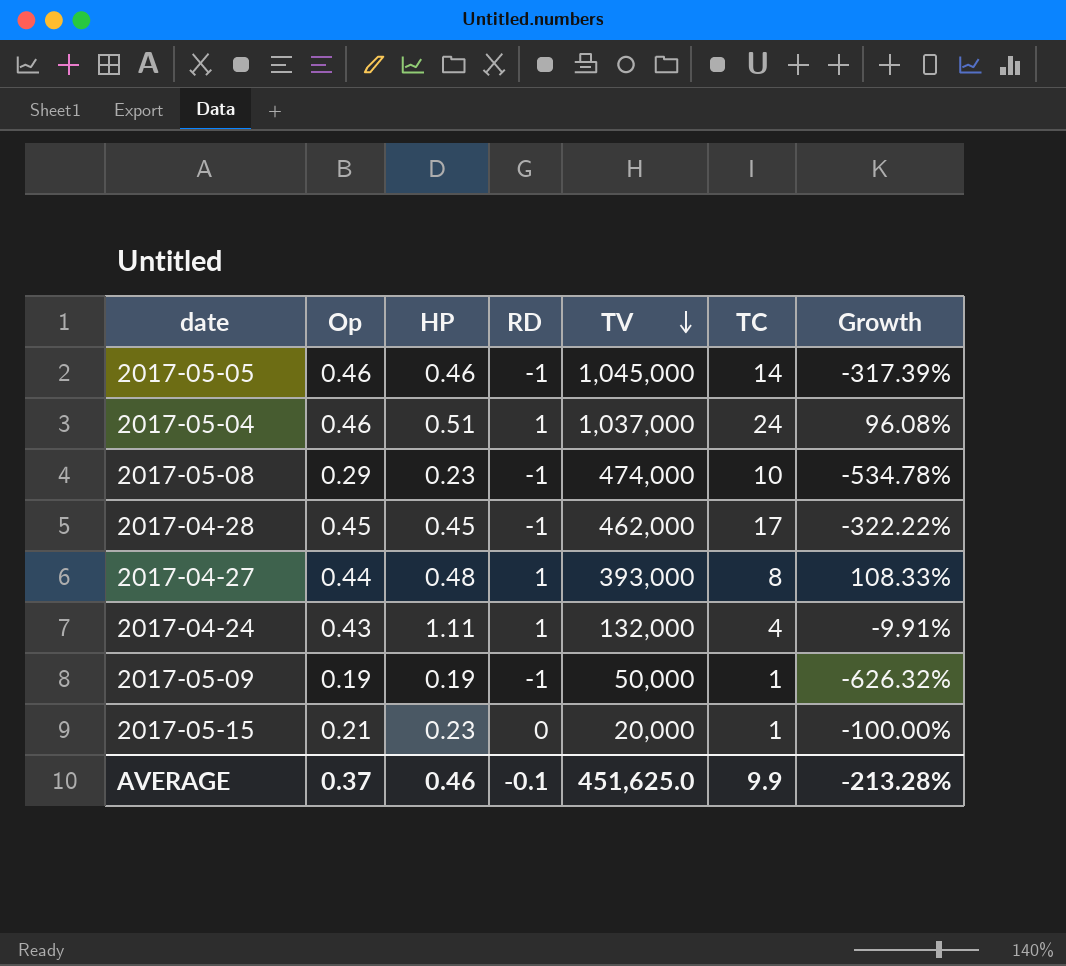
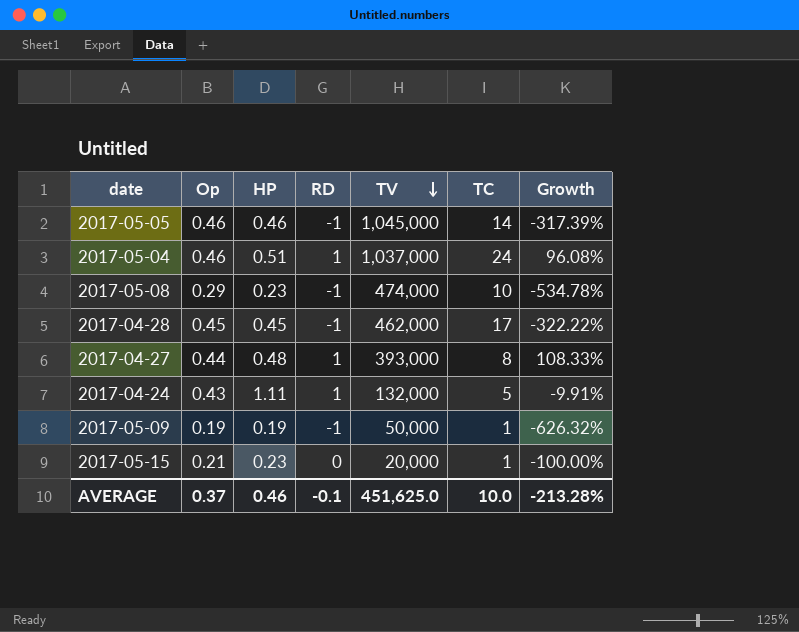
2017-04-24 | TC: 4 -> 5
AVERAGE | TC: 9.9 -> 10.0

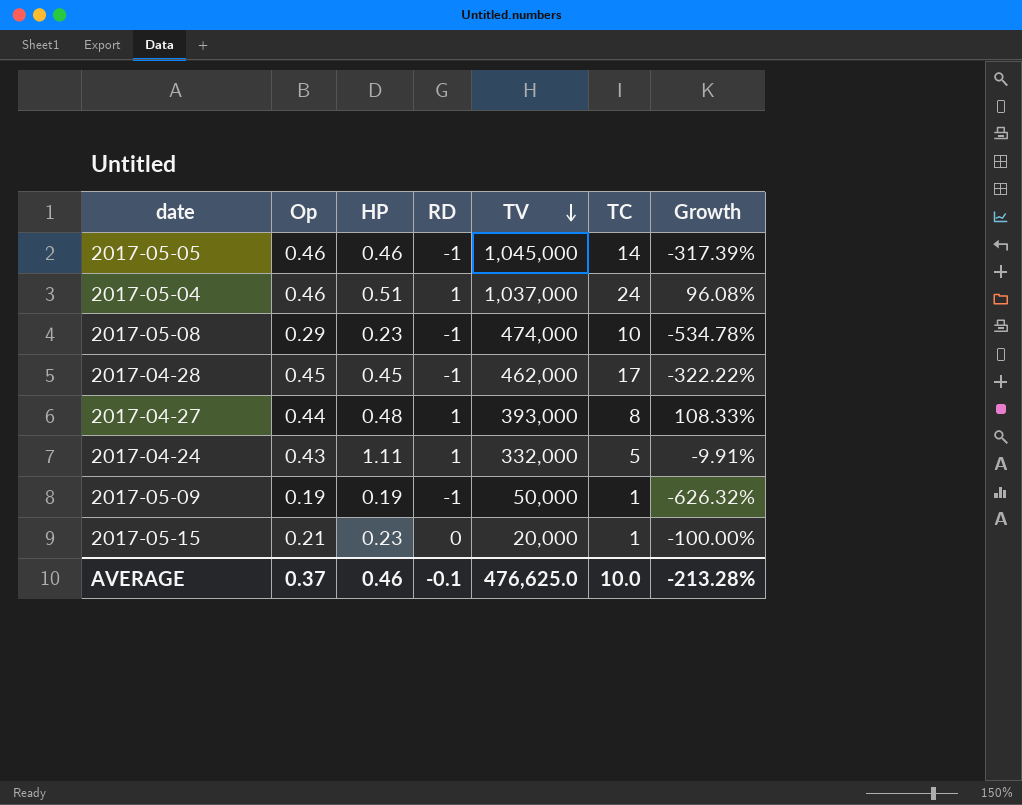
2017-04-24 | TV: 132,000 -> 332,000
AVERAGE | TV: 451,625.0 -> 476,625.0

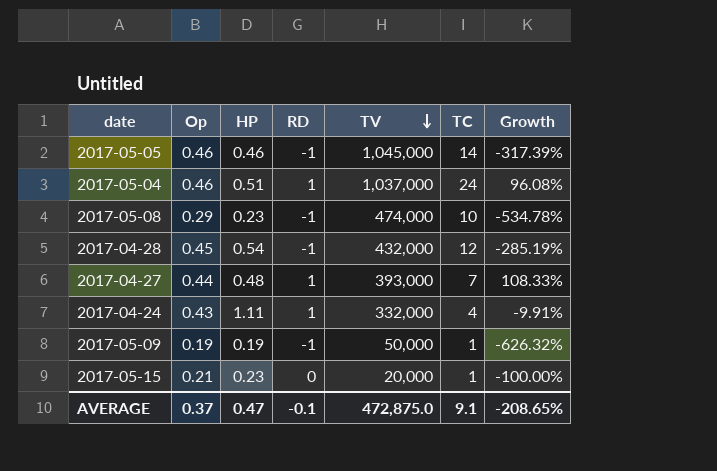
2017-04-28 | HP: 0.45 -> 0.54
2017-04-28 | TV: 462,000 -> 432,000
2017-04-28 | TC: 17 -> 12
2017-04-28 | Growth: -322.22% -> -285.19%
2017-04-27 | TC: 8 -> 7
2017-04-24 | TC: 5 -> 4
AVERAGE | HP: 0.46 -> 0.47
AVERAGE | TV: 476,625.0 -> 472,875.0
AVERAGE | TC: 10.0 -> 9.1
AVERAGE | Growth: -213.28% -> -208.65%

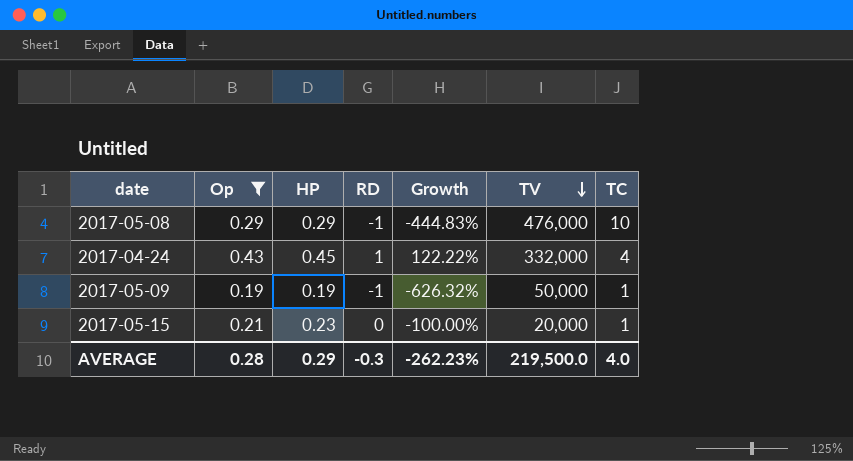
filter: none -> Op <= 0.43
column Growth | position: 7 -> 5
2017-05-08 | HP: 0.23 -> 0.29
2017-05-08 | Growth: -534.78% -> -444.83%
2017-05-08 | TV: 474,000 -> 476,000
2017-04-24 | HP: 1.11 -> 0.45
2017-04-24 | Growth: -9.91% -> 122.22%
AVERAGE | Op: 0.37 -> 0.28
AVERAGE | HP: 0.47 -> 0.29
AVERAGE | RD: -0.1 -> -0.3
AVERAGE | Growth: -208.65% -> -262.23%
AVERAGE | TV: 472,875.0 -> 219,500.0
AVERAGE | TC: 9.1 -> 4.0

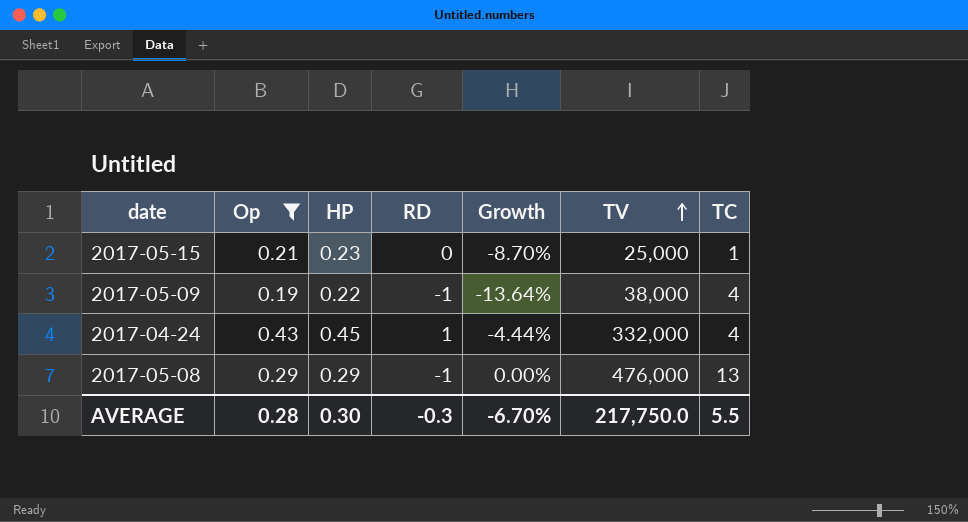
row order: TV descending -> TV ascending
column Growth | formula: ([RD] - [HP]) / [HP] -> ([Op] - [HP]) / [HP]
2017-05-15 | TV: 20,000 -> 25,000
2017-05-09 | HP: 0.19 -> 0.22
2017-05-09 | TV: 50,000 -> 38,000
2017-05-09 | TC: 1 -> 4
2017-05-08 | TC: 10 -> 13
AVERAGE | HP: 0.29 -> 0.30
AVERAGE | Growth: -262.23% -> -6.70%
AVERAGE | TV: 219,500.0 -> 217,750.0
AVERAGE | TC: 4.0 -> 5.5

